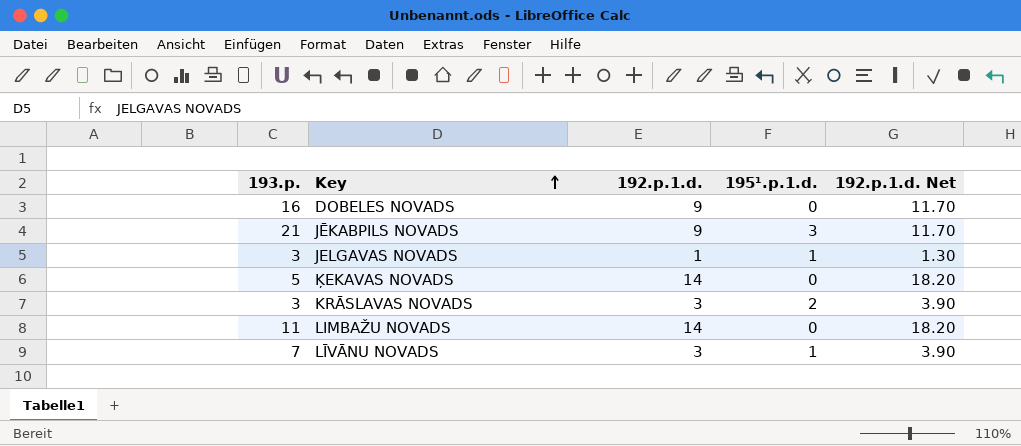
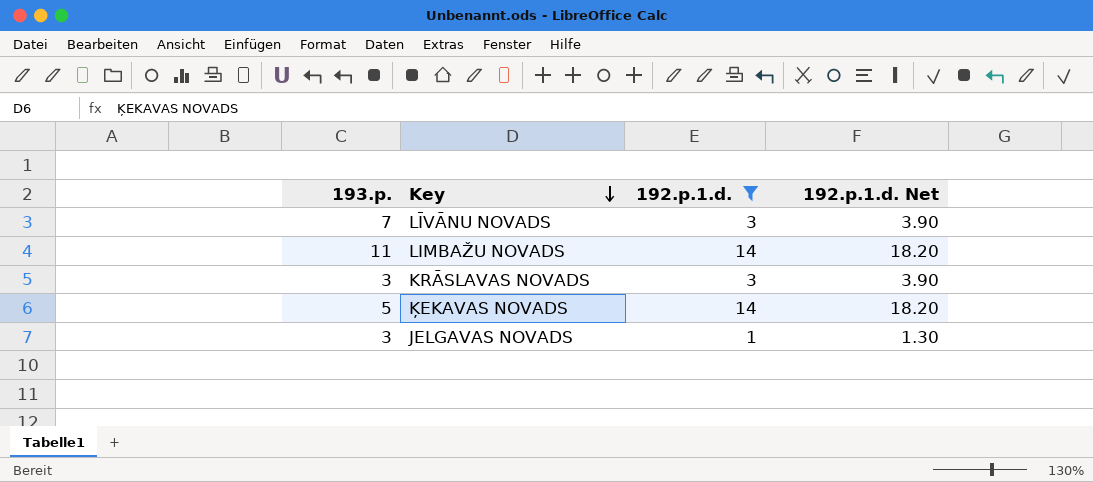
filter: none -> 192.p.1.d. != 9
row order: Key ascending -> Key descending
column 195¹.p.1.d. | position: 4 -> none

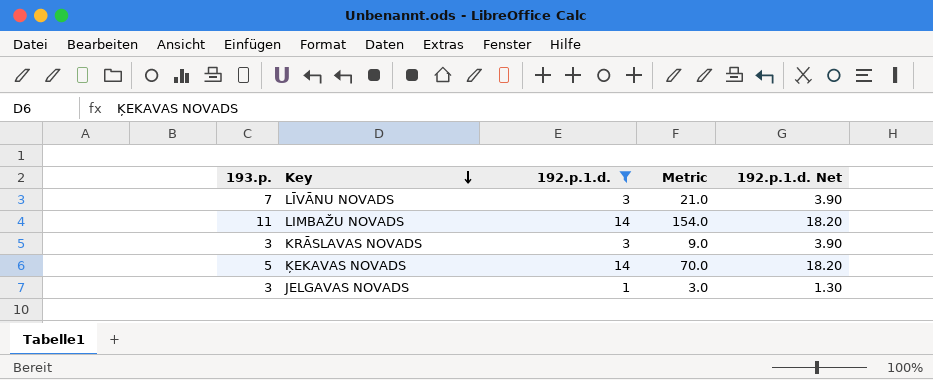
column Metric | formula: none -> [193.p.] * [192.p.1.d.]

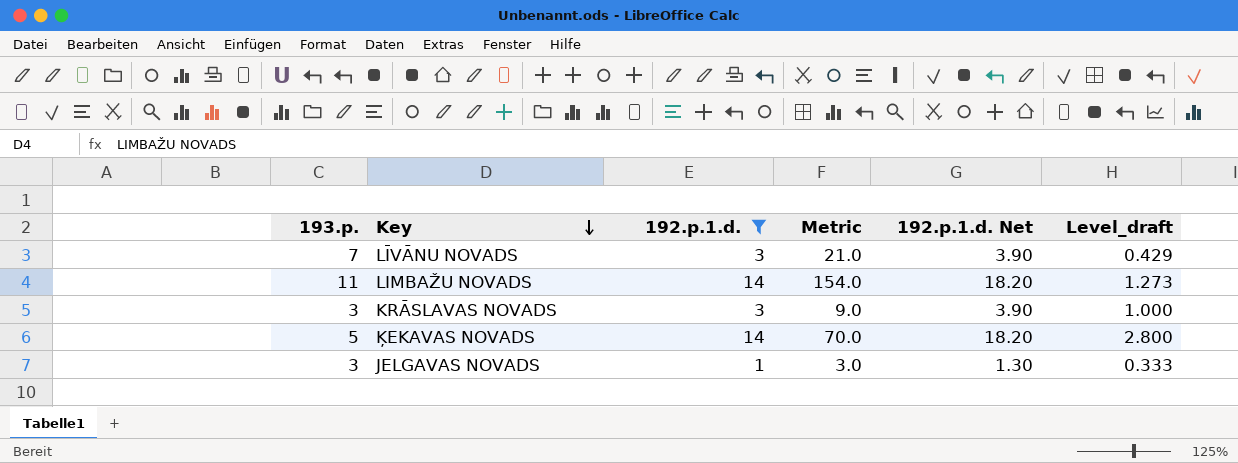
column Level_draft | formula: none -> [192.p.1.d.] / [193.p.]

